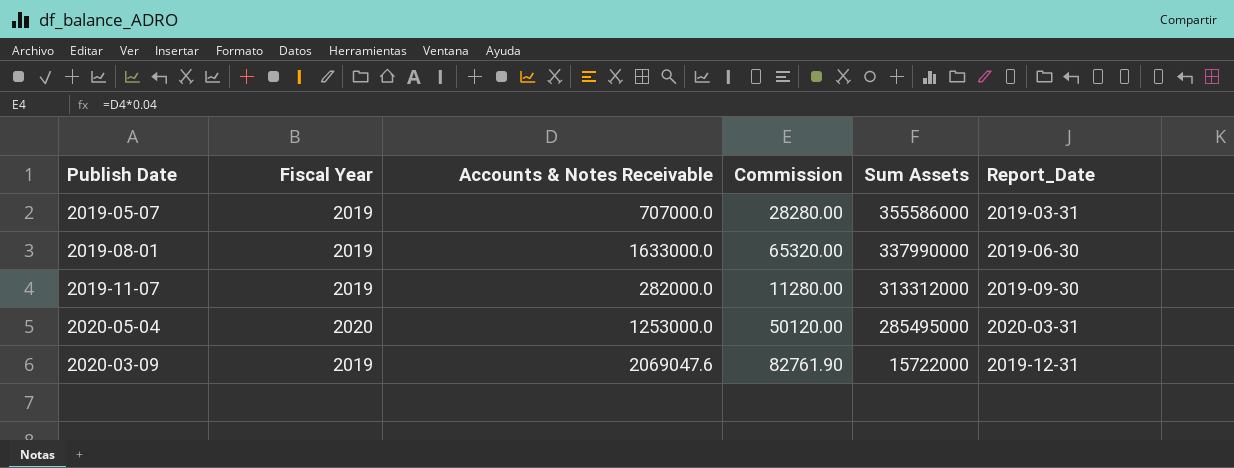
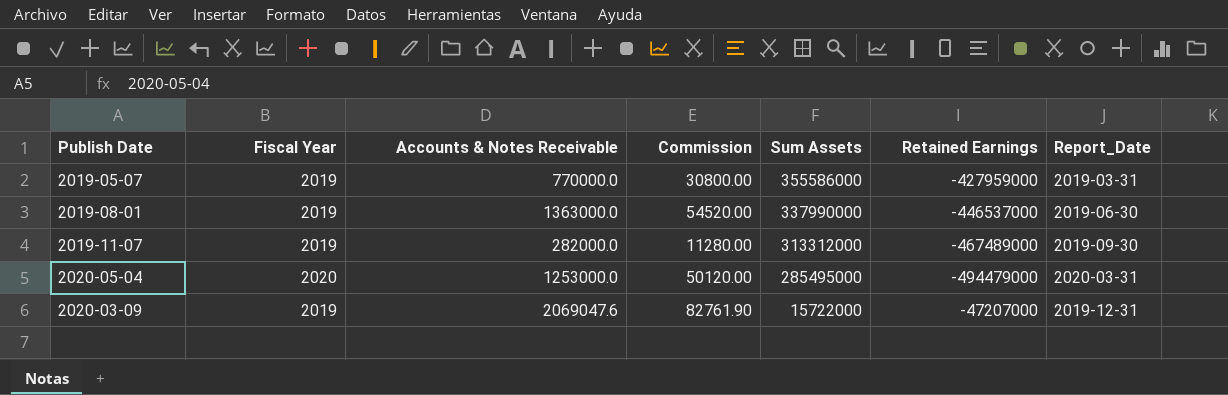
column Retained Earnings | position: none -> 6
2019-05-07 | Accounts & Notes Receivable: 707000.0 -> 770000.0
2019-05-07 | Commission: 28280.00 -> 30800.00
2019-08-01 | Accounts & Notes Receivable: 1633000.0 -> 1363000.0
2019-08-01 | Commission: 65320.00 -> 54520.00

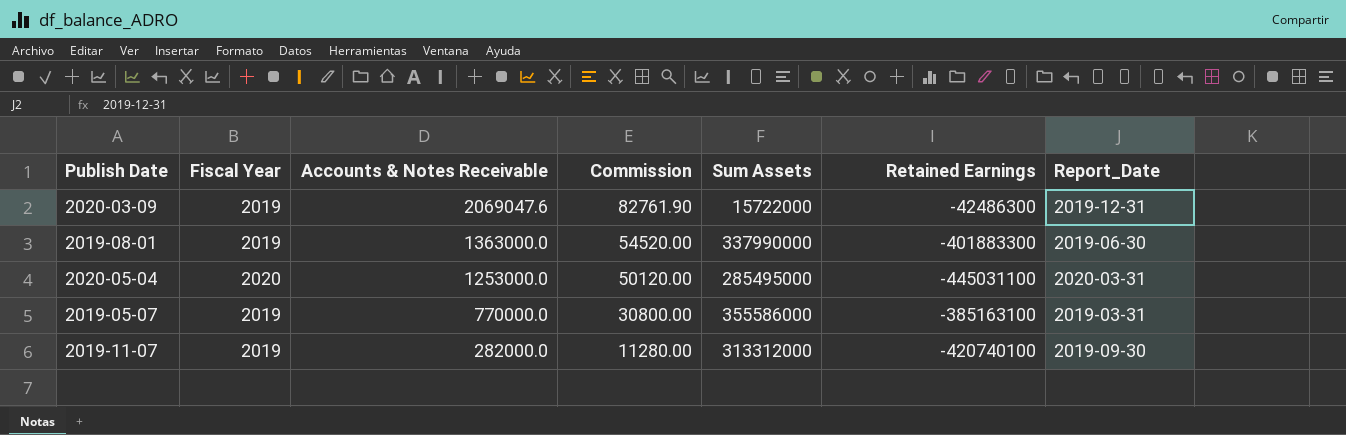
row order: Sum Assets descending -> Accounts & Notes Receivable descending
2020-03-09 | Retained Earnings: -47207000 -> -42486300
2019-08-01 | Retained Earnings: -446537000 -> -401883300
2020-05-04 | Retained Earnings: -494479000 -> -445031100
2019-05-07 | Retained Earnings: -427959000 -> -385163100
2019-11-07 | Retained Earnings: -467489000 -> -420740100

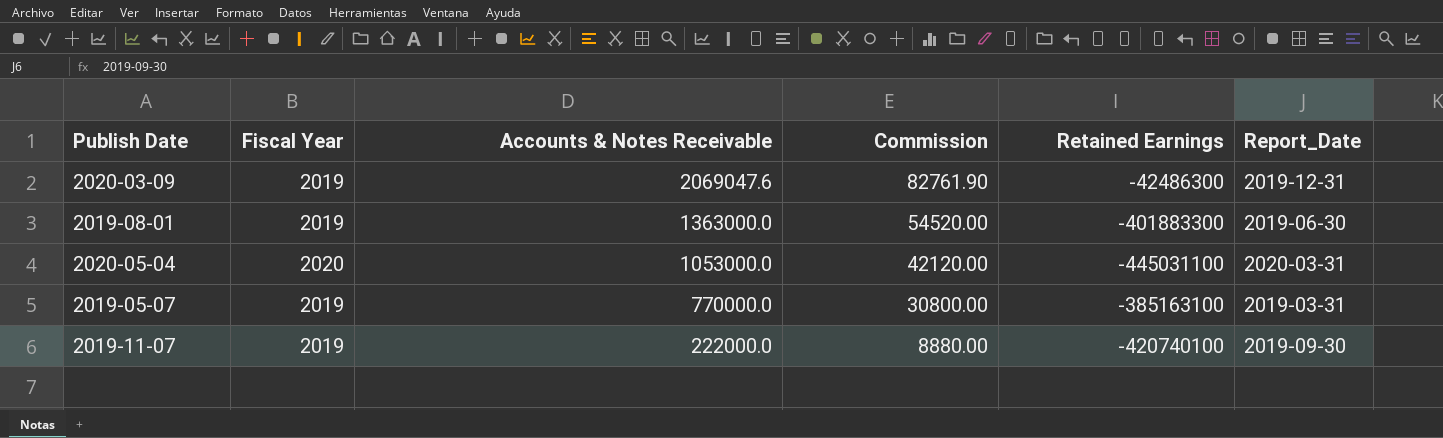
column Sum Assets | position: 5 -> none
2020-05-04 | Accounts & Notes Receivable: 1253000.0 -> 1053000.0
2020-05-04 | Commission: 50120.00 -> 42120.00
2019-11-07 | Accounts & Notes Receivable: 282000.0 -> 222000.0
2019-11-07 | Commission: 11280.00 -> 8880.00

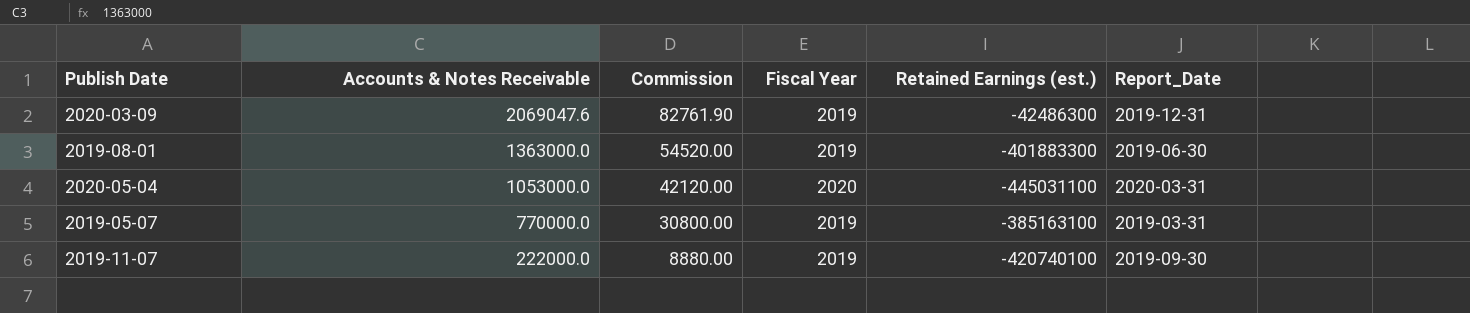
column Fiscal Year | position: 2 -> 4
column name: Retained Earnings -> Retained Earnings (est.)

